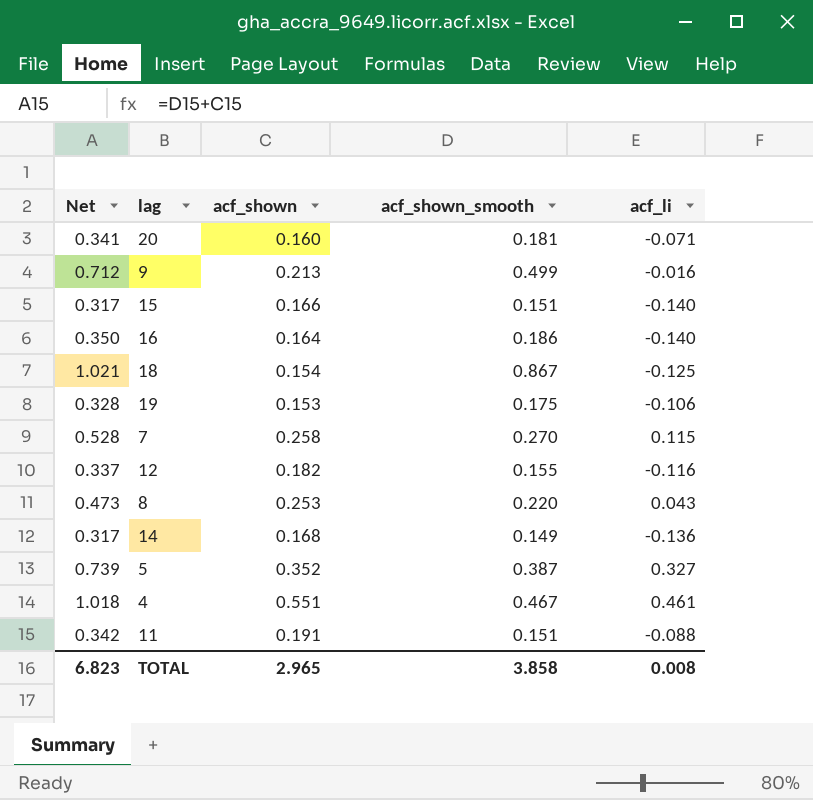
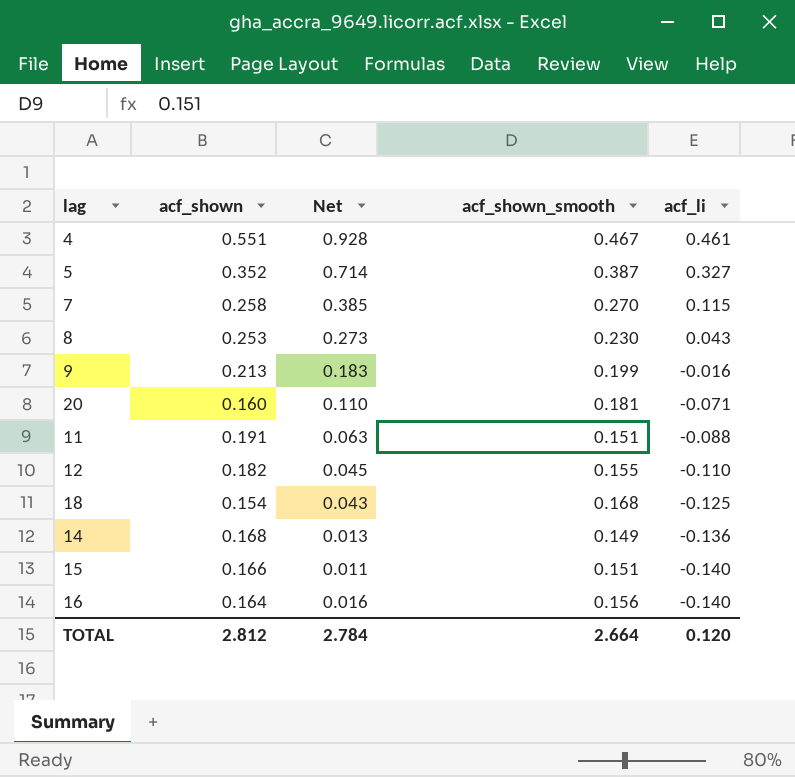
row order: none -> acf_li descending
column Net | formula: [acf_shown] + [acf_shown_smooth] -> [acf_shown_smooth] + [acf_li]
column Net | position: 1 -> 3
row 19: 0.328 | 0.153 | 0.175 | -0.106 -> none
8 | acf_shown_smooth: 0.220 -> 0.230
9 | acf_shown_smooth: 0.499 -> 0.199
12 | acf_li: -0.116 -> -0.110
18 | acf_shown_smooth: 0.867 -> 0.168
16 | acf_shown_smooth: 0.186 -> 0.156
TOTAL | acf_shown: 2.965 -> 2.812
TOTAL | Net: 6.823 -> 2.784
TOTAL | acf_shown_smooth: 3.858 -> 2.664
TOTAL | acf_li: 0.008 -> 0.120

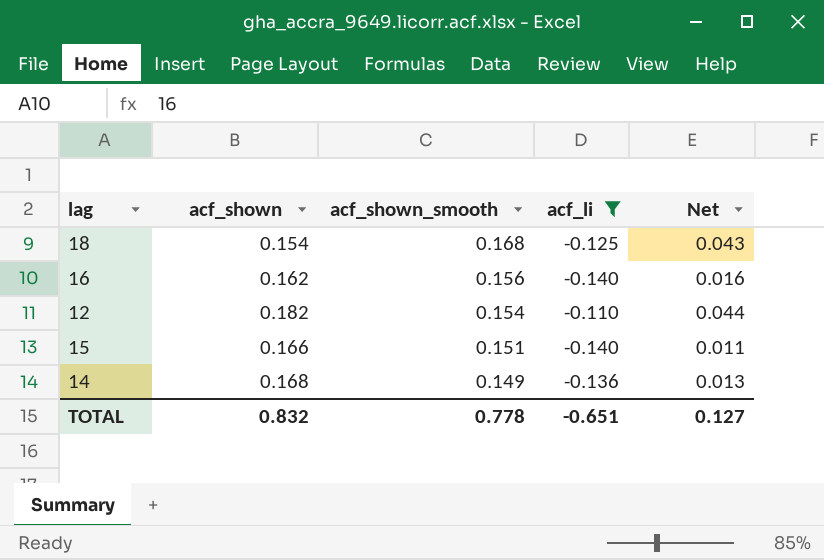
filter: none -> acf_li <= -0.110
row order: acf_li descending -> acf_shown_smooth descending
column Net | position: 3 -> 5
16 | acf_shown: 0.164 -> 0.162
12 | acf_shown_smooth: 0.155 -> 0.154
12 | Net: 0.045 -> 0.044
TOTAL | acf_shown: 2.812 -> 0.832
TOTAL | acf_shown_smooth: 2.664 -> 0.778
TOTAL | acf_li: 0.120 -> -0.651
TOTAL | Net: 2.784 -> 0.127

